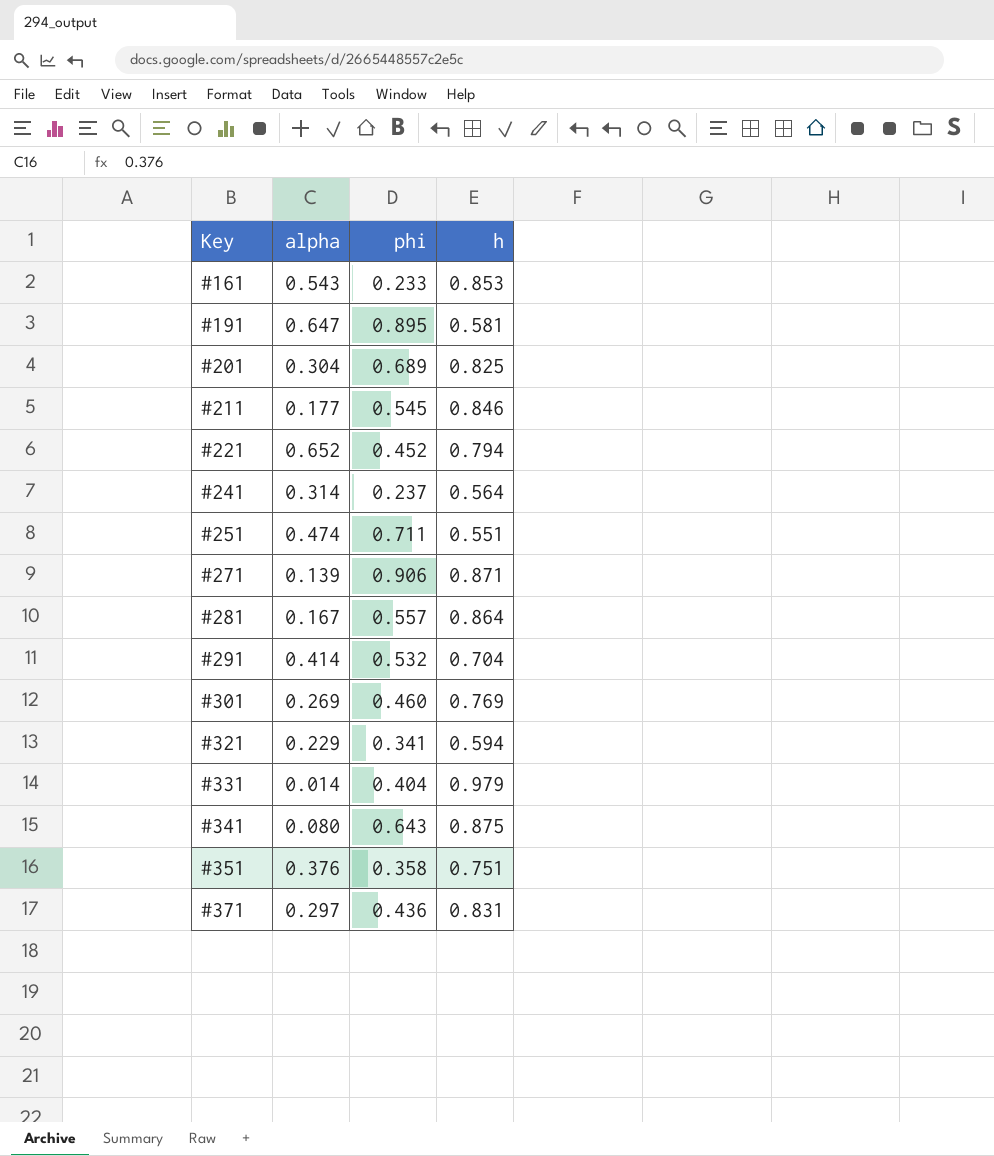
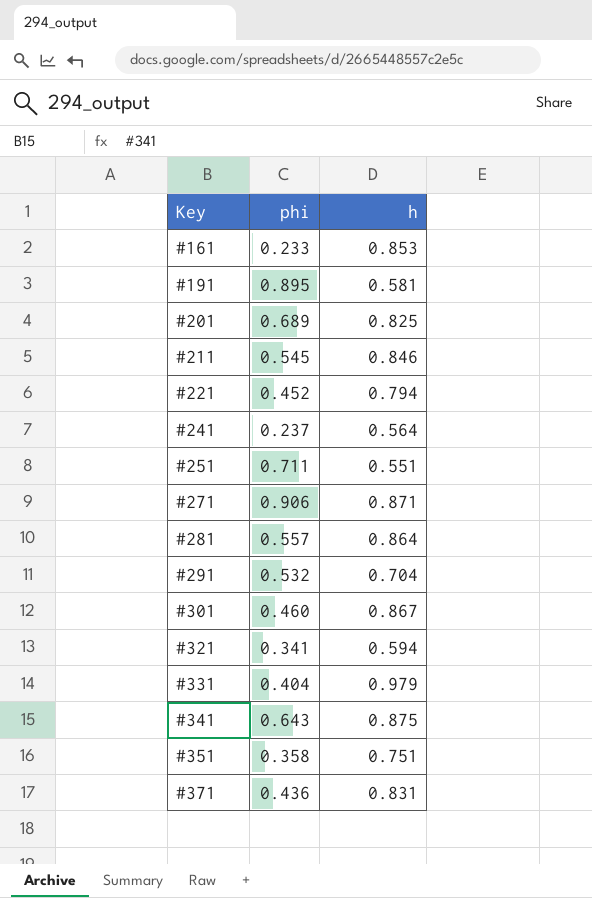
column alpha | position: 2 -> none
#301 | h: 0.769 -> 0.867

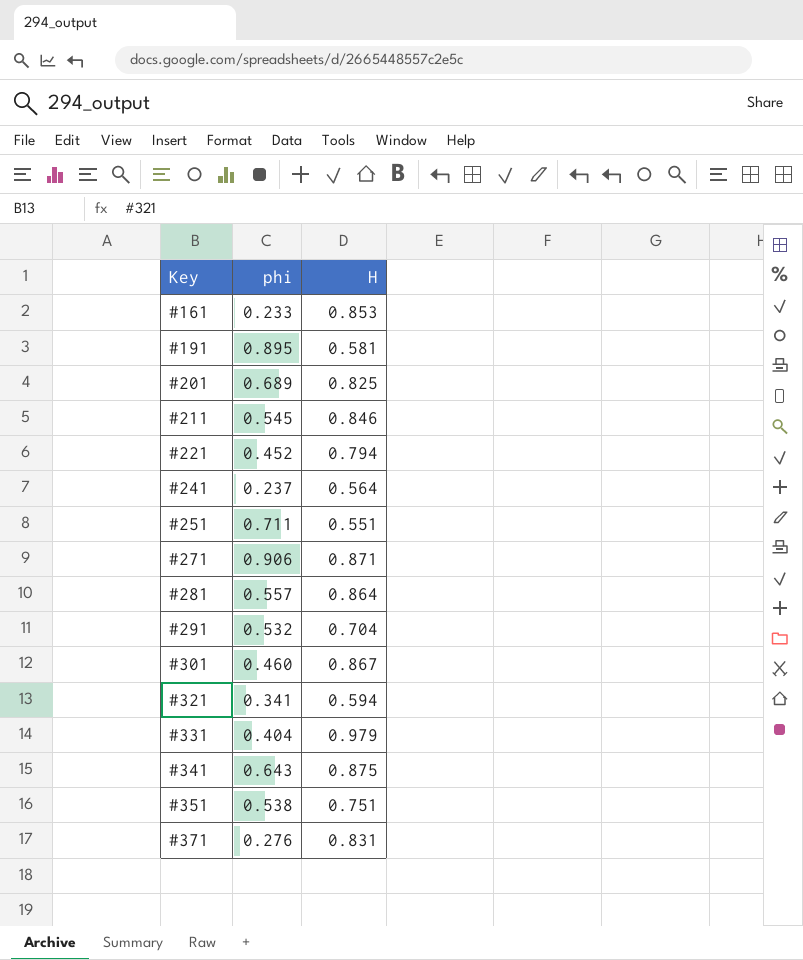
column name: h -> H
#351 | phi: 0.358 -> 0.538
#371 | phi: 0.436 -> 0.276

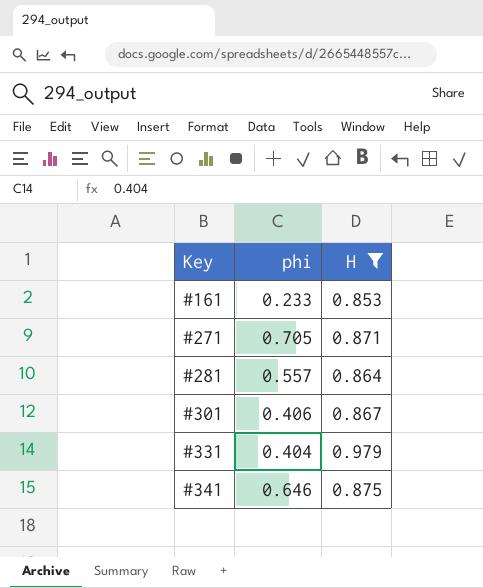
filter: none -> H >= 0.853
#271 | phi: 0.906 -> 0.705
#301 | phi: 0.460 -> 0.406
#341 | phi: 0.643 -> 0.646

